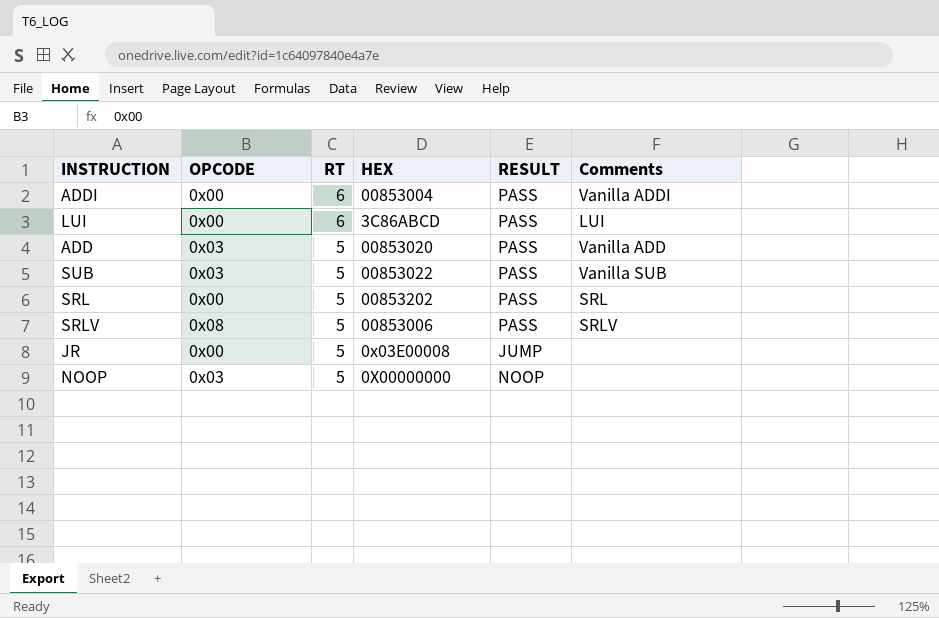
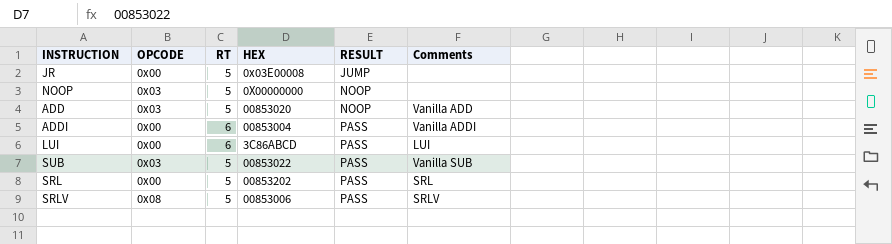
row order: RT descending -> RESULT ascending
ADD | RESULT: PASS -> NOOP

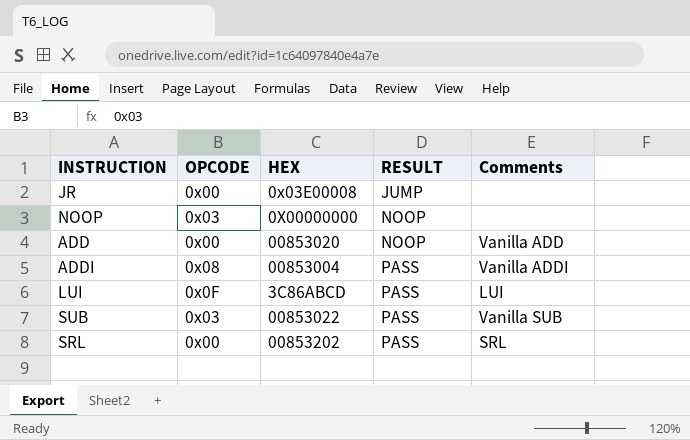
column RT | position: 3 -> none
row SRLV: 0x08 | 5 | 00853006 | PASS | SRLV -> none
ADD | OPCODE: 0x03 -> 0x00
ADDI | OPCODE: 0x00 -> 0x08
LUI | OPCODE: 0x00 -> 0x0F

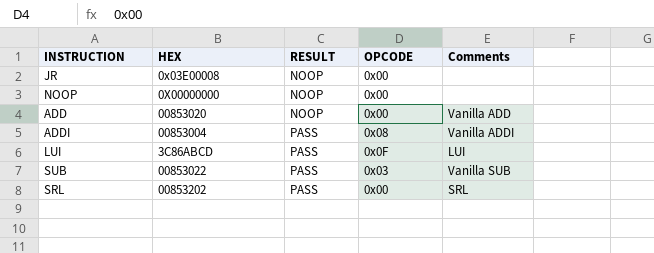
column OPCODE | position: 2 -> 4
JR | RESULT: JUMP -> NOOP
NOOP | OPCODE: 0x03 -> 0x00

